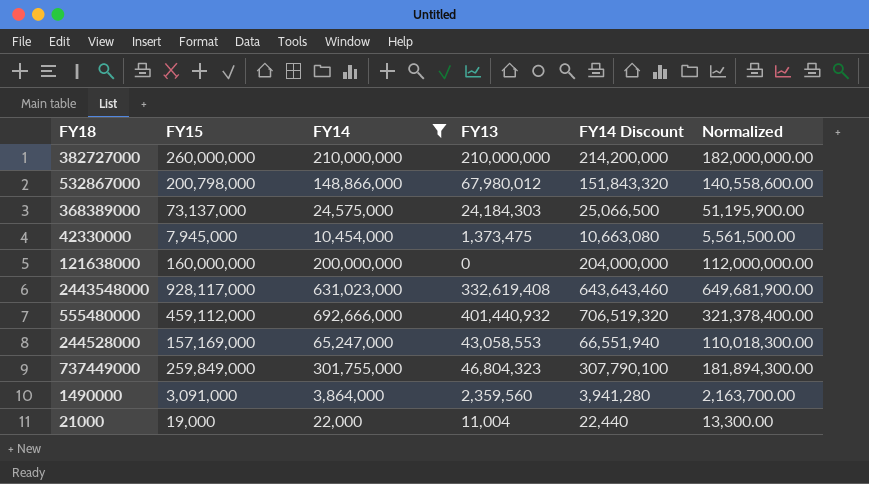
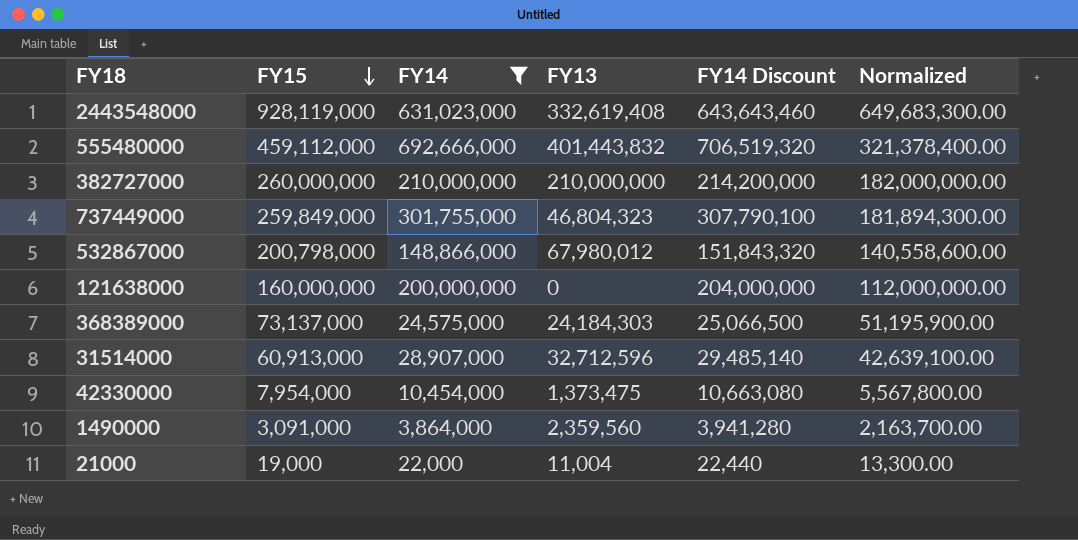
row order: none -> FY15 descending
row 244528000: 157,169,000 | 65,247,000 | 43,058,553 | 66,551,940 | 110,018,300.00 -> none
2443548000 | FY15: 928,117,000 -> 928,119,000
2443548000 | Normalized: 649,681,900.00 -> 649,683,300.00
555480000 | FY13: 401,440,932 -> 401,443,832
row 31514000: none -> 60,913,000 | 28,907,000 | 32,712,596 | 29,485,140 | 42,639,100.00
42330000 | FY15: 7,945,000 -> 7,954,000
42330000 | Normalized: 5,561,500.00 -> 5,567,800.00

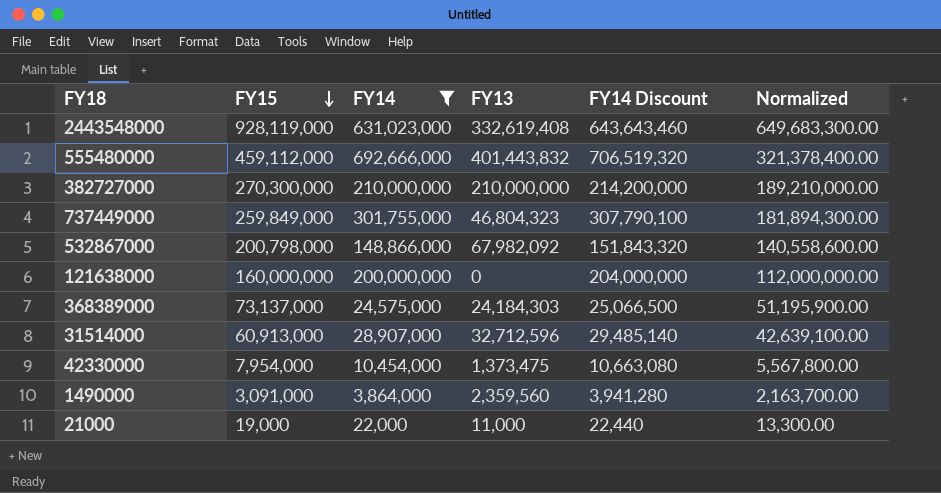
382727000 | FY15: 260,000,000 -> 270,300,000
382727000 | Normalized: 182,000,000.00 -> 189,210,000.00
532867000 | FY13: 67,980,012 -> 67,982,092
21000 | FY13: 11,004 -> 11,000

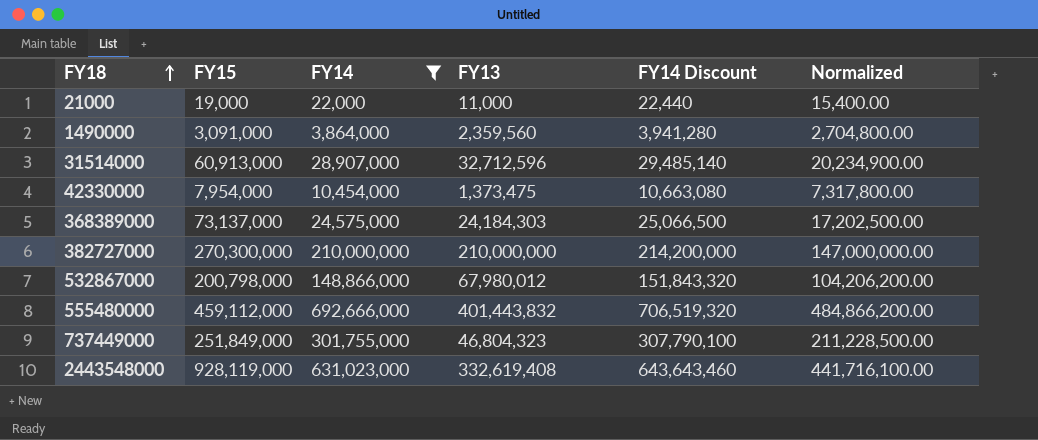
row order: FY15 descending -> FY18 ascending
column Normalized | formula: [FY15] * 0.7 -> [FY14] * 0.7
row 121638000: 160,000,000 | 200,000,000 | 0 | 204,000,000 | 112,000,000.00 -> none
532867000 | FY13: 67,982,092 -> 67,980,012
737449000 | FY15: 259,849,000 -> 251,849,000

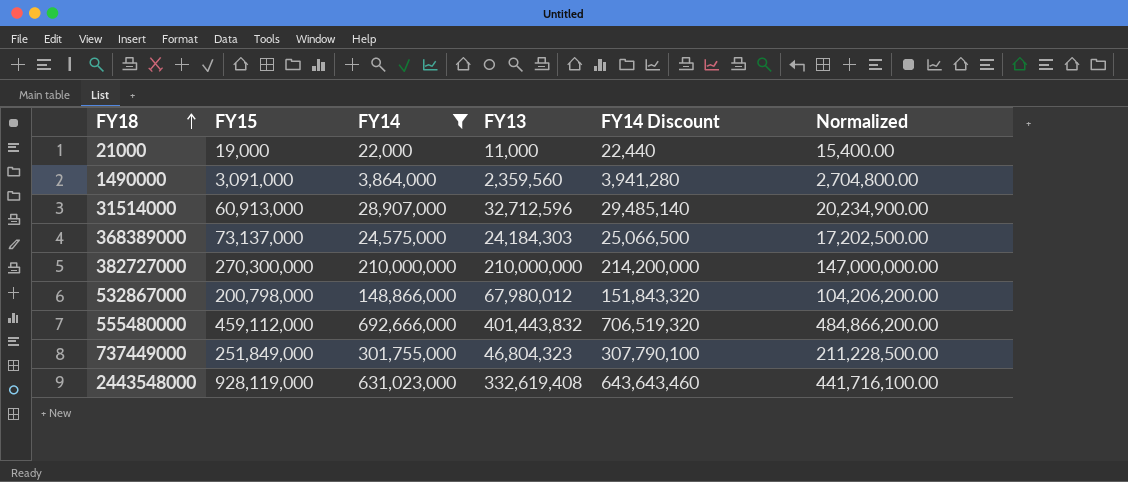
row 42330000: 7,954,000 | 10,454,000 | 1,373,475 | 10,663,080 | 7,317,800.00 -> none

